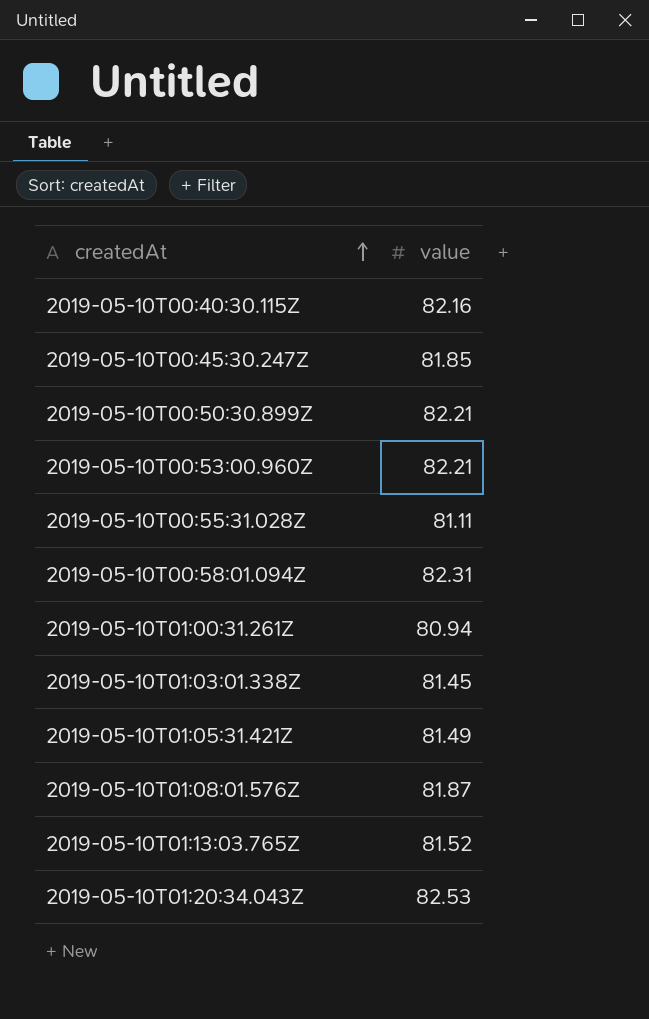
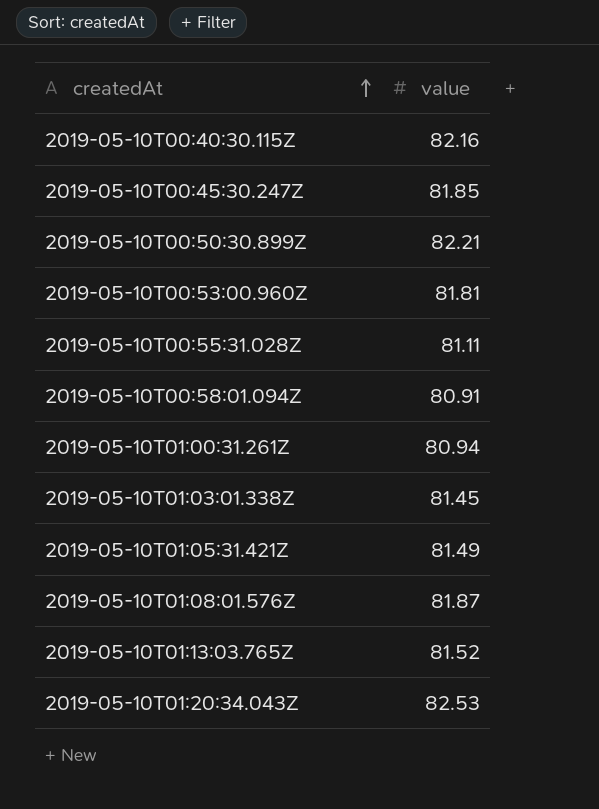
2019-05-10T00:53:00.960Z | value: 82.21 -> 81.81
2019-05-10T00:58:01.094Z | value: 82.31 -> 80.91

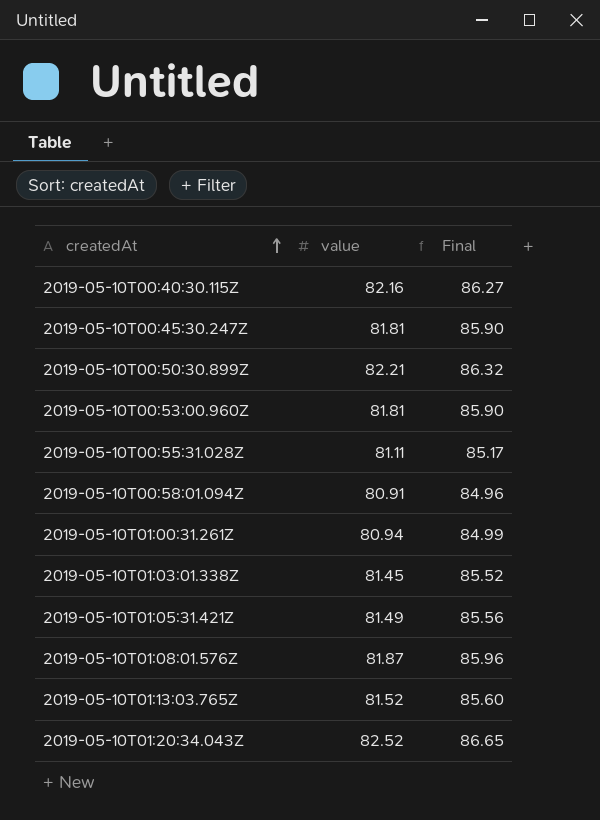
column Final | formula: none -> [value] * 1.05
2019-05-10T00:45:30.247Z | value: 81.85 -> 81.81
2019-05-10T01:20:34.043Z | value: 82.53 -> 82.52

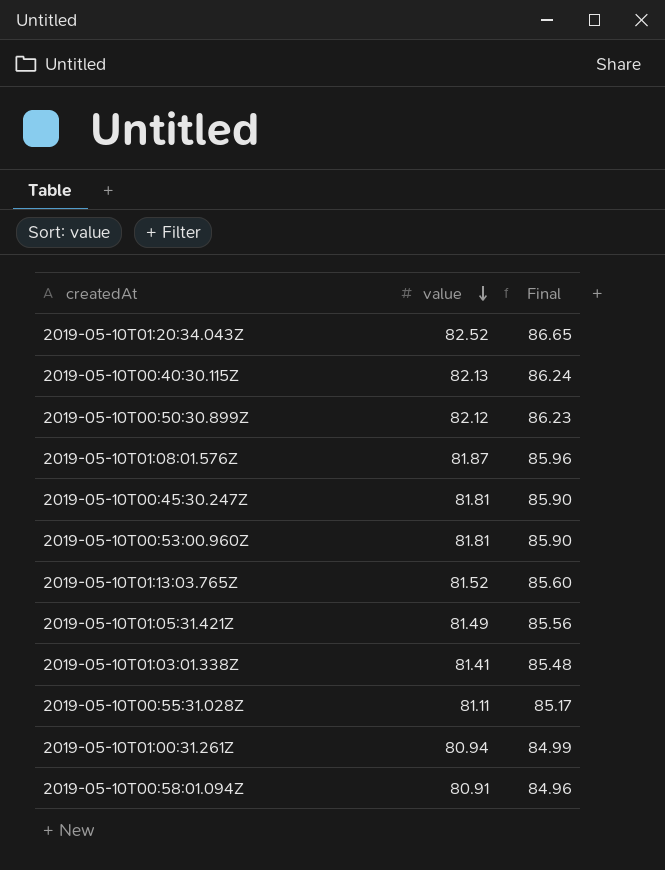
row order: createdAt ascending -> value descending
2019-05-10T00:40:30.115Z | value: 82.16 -> 82.13
2019-05-10T00:40:30.115Z | Final: 86.27 -> 86.24
2019-05-10T00:50:30.899Z | value: 82.21 -> 82.12
2019-05-10T00:50:30.899Z | Final: 86.32 -> 86.23
2019-05-10T01:03:01.338Z | value: 81.45 -> 81.41
2019-05-10T01:03:01.338Z | Final: 85.52 -> 85.48

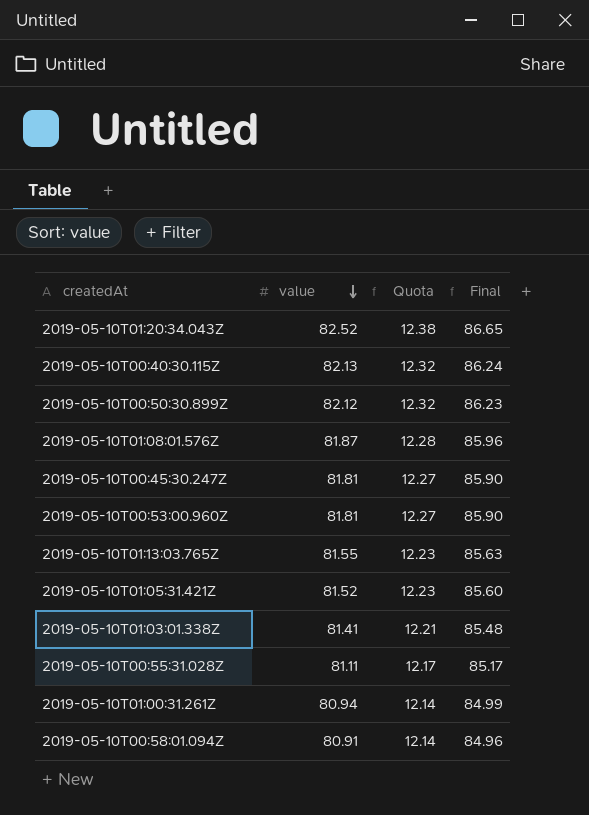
column Quota | formula: none -> [value] * 0.15
2019-05-10T01:13:03.765Z | value: 81.52 -> 81.55
2019-05-10T01:13:03.765Z | Final: 85.60 -> 85.63
2019-05-10T01:05:31.421Z | value: 81.49 -> 81.52
2019-05-10T01:05:31.421Z | Final: 85.56 -> 85.60

